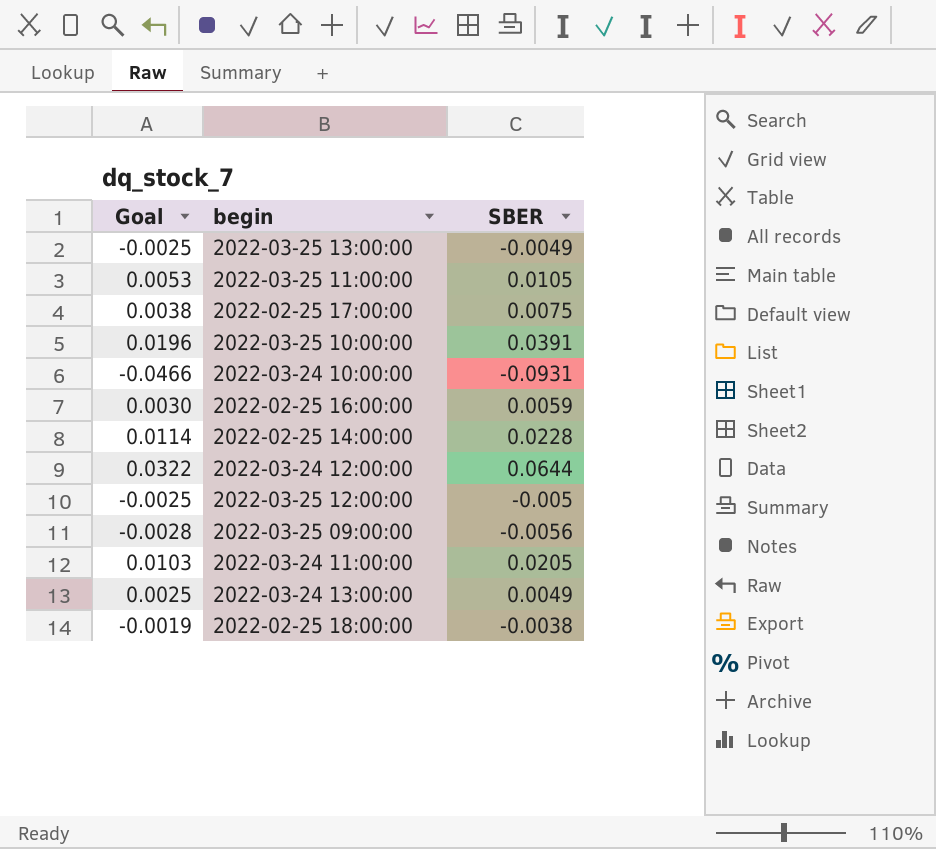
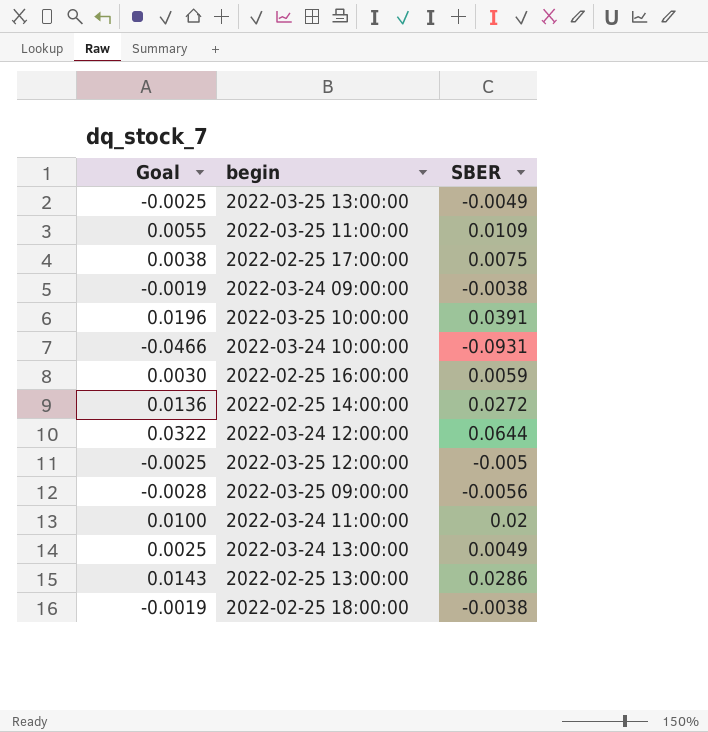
2022-03-25 11:00:00 | Goal: 0.0053 -> 0.0055
2022-03-25 11:00:00 | SBER: 0.0105 -> 0.0109
row 2022-03-24 09:00:00: none -> -0.0019 | -0.0038
2022-02-25 14:00:00 | Goal: 0.0114 -> 0.0136
2022-02-25 14:00:00 | SBER: 0.0228 -> 0.0272
2022-03-24 11:00:00 | Goal: 0.0103 -> 0.0100
2022-03-24 11:00:00 | SBER: 0.0205 -> 0.02
row 2022-02-25 13:00:00: none -> 0.0143 | 0.0286

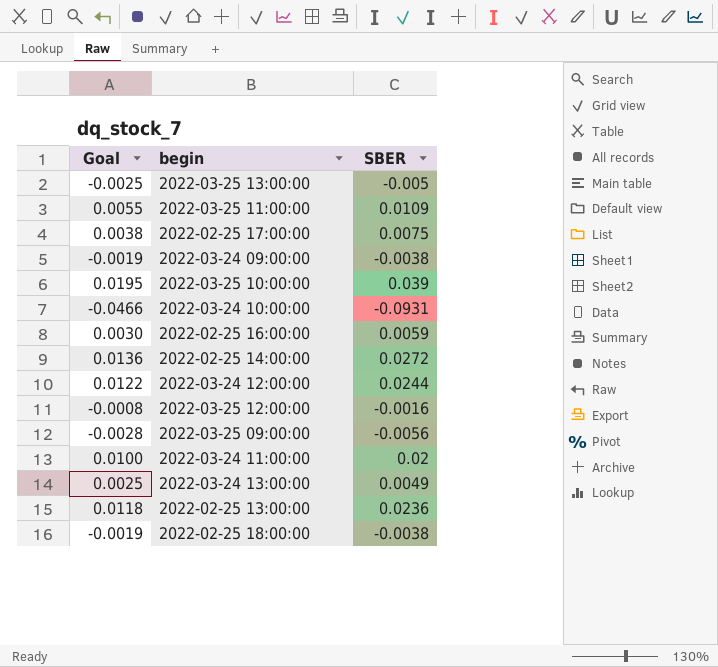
2022-03-25 13:00:00 | SBER: -0.0049 -> -0.005
2022-03-25 10:00:00 | Goal: 0.0196 -> 0.0195
2022-03-25 10:00:00 | SBER: 0.0391 -> 0.039
2022-03-24 12:00:00 | Goal: 0.0322 -> 0.0122
2022-03-24 12:00:00 | SBER: 0.0644 -> 0.0244
2022-03-25 12:00:00 | Goal: -0.0025 -> -0.0008
2022-03-25 12:00:00 | SBER: -0.005 -> -0.0016
2022-02-25 13:00:00 | Goal: 0.0143 -> 0.0118
2022-02-25 13:00:00 | SBER: 0.0286 -> 0.0236

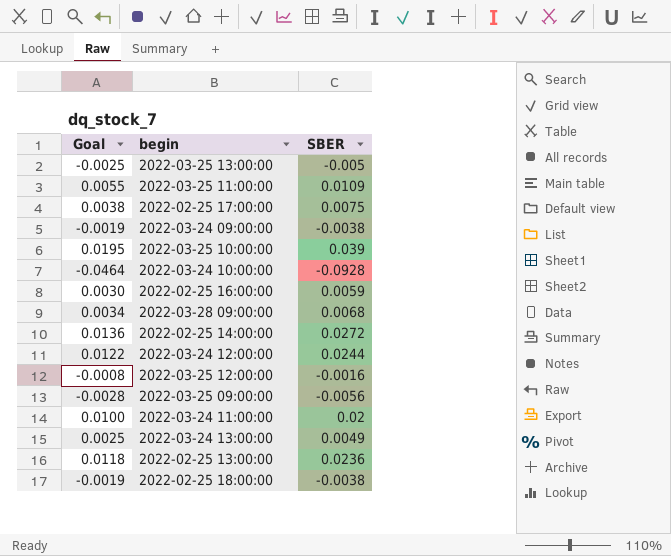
2022-03-24 10:00:00 | Goal: -0.0466 -> -0.0464
2022-03-24 10:00:00 | SBER: -0.0931 -> -0.0928
row 2022-03-28 09:00:00: none -> 0.0034 | 0.0068

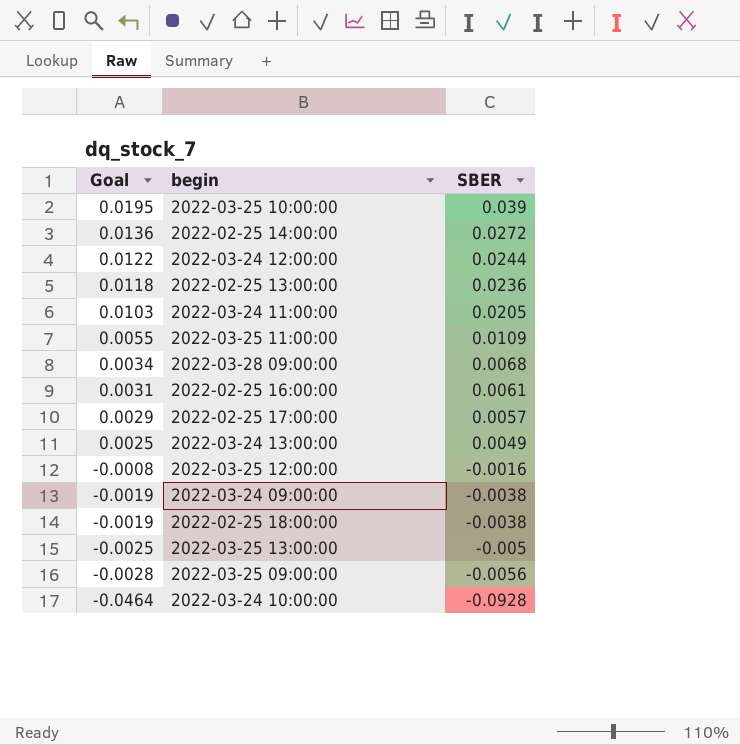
row order: none -> Goal descending
2022-03-24 11:00:00 | Goal: 0.0100 -> 0.0103
2022-03-24 11:00:00 | SBER: 0.02 -> 0.0205
2022-02-25 16:00:00 | Goal: 0.0030 -> 0.0031
2022-02-25 16:00:00 | SBER: 0.0059 -> 0.0061
2022-02-25 17:00:00 | Goal: 0.0038 -> 0.0029
2022-02-25 17:00:00 | SBER: 0.0075 -> 0.0057

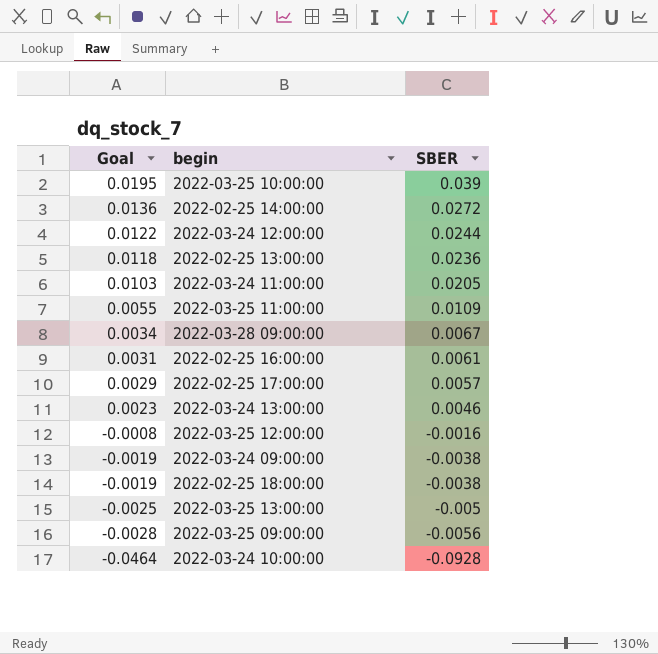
2022-03-28 09:00:00 | SBER: 0.0068 -> 0.0067
2022-03-24 13:00:00 | Goal: 0.0025 -> 0.0023
2022-03-24 13:00:00 | SBER: 0.0049 -> 0.0046

